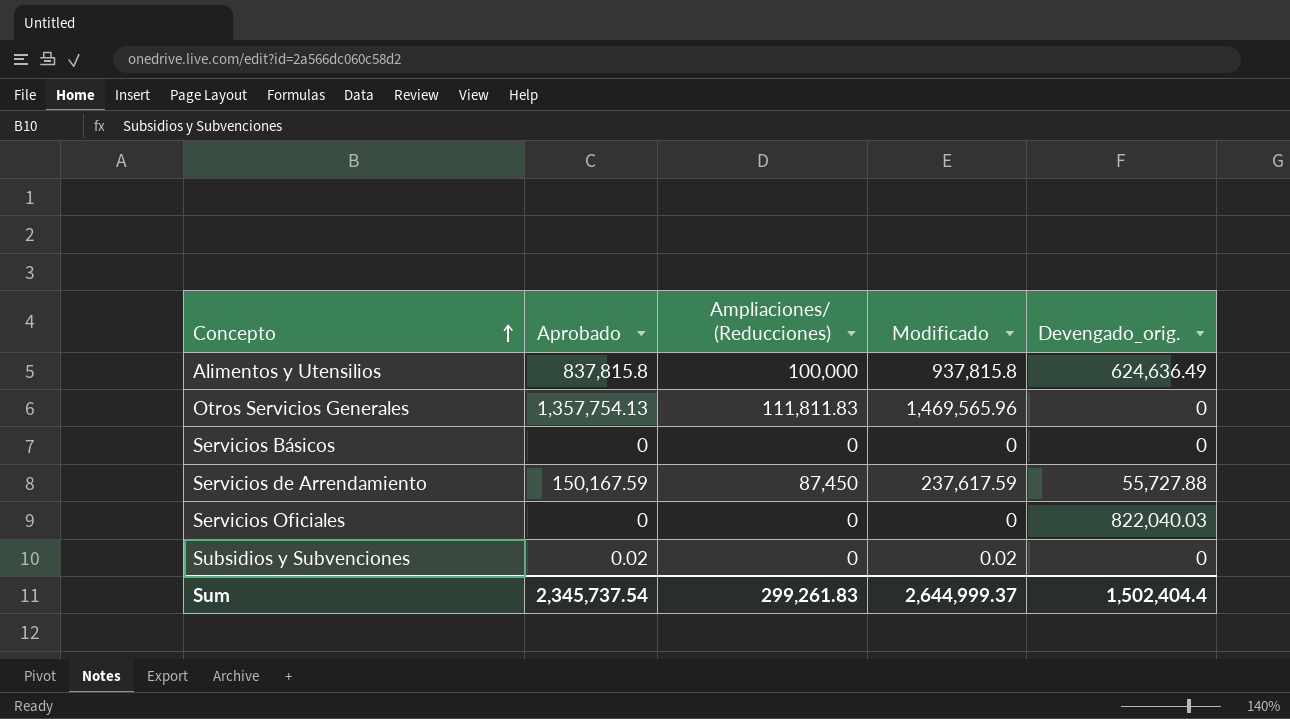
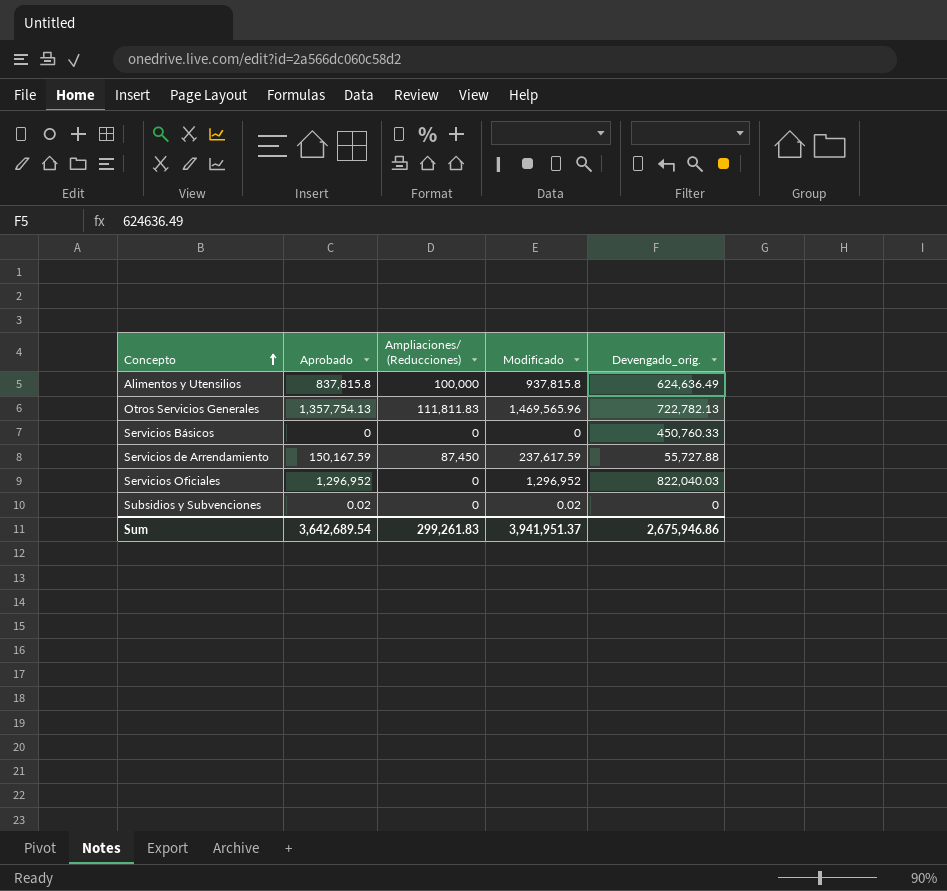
Otros Servicios Generales | Devengado_orig.: 0 -> 722,782.13
Servicios Básicos | Devengado_orig.: 0 -> 450,760.33
Servicios Oficiales | Aprobado: 0 -> 1,296,952
Servicios Oficiales | Modificado: 0 -> 1,296,952
Sum | Aprobado: 2,345,737.54 -> 3,642,689.54
Sum | Modificado: 2,644,999.37 -> 3,941,951.37
Sum | Devengado_orig.: 1,502,404.4 -> 2,675,946.86

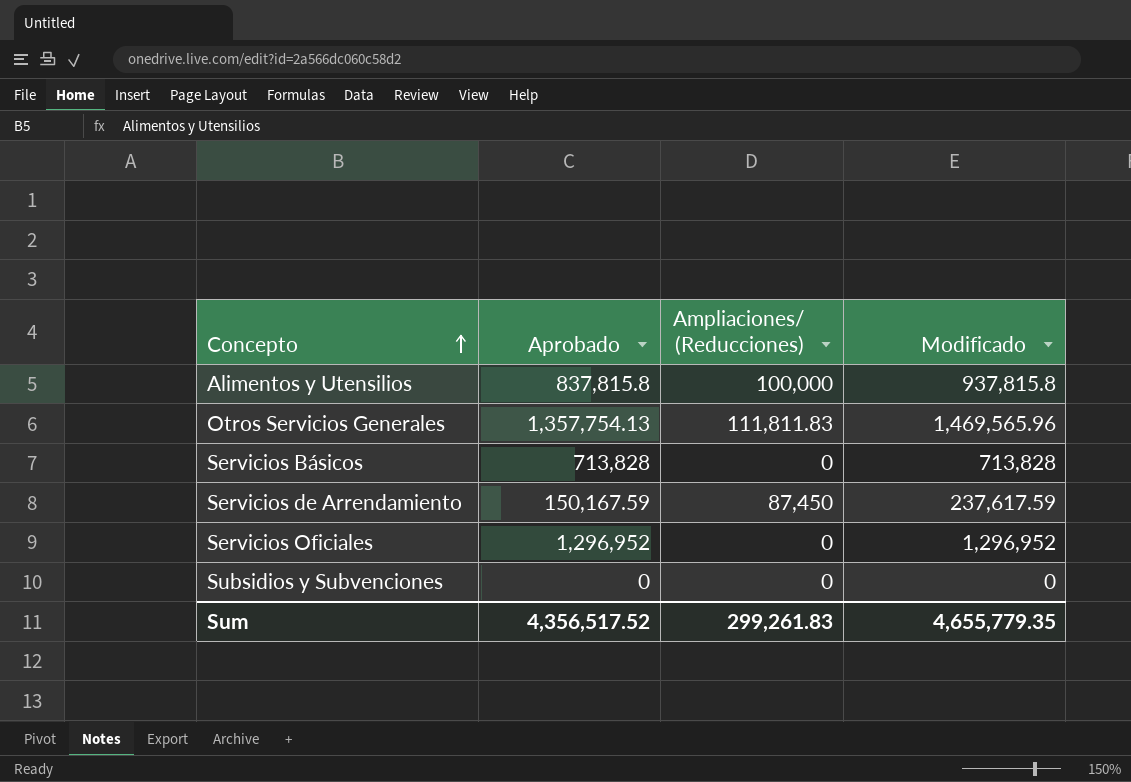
column Devengado_orig. | position: 5 -> none
Servicios Básicos | Aprobado: 0 -> 713,828
Servicios Básicos | Modificado: 0 -> 713,828
Subsidios y Subvenciones | Aprobado: 0.02 -> 0
Subsidios y Subvenciones | Modificado: 0.02 -> 0
Sum | Aprobado: 3,642,689.54 -> 4,356,517.52
Sum | Modificado: 3,941,951.37 -> 4,655,779.35

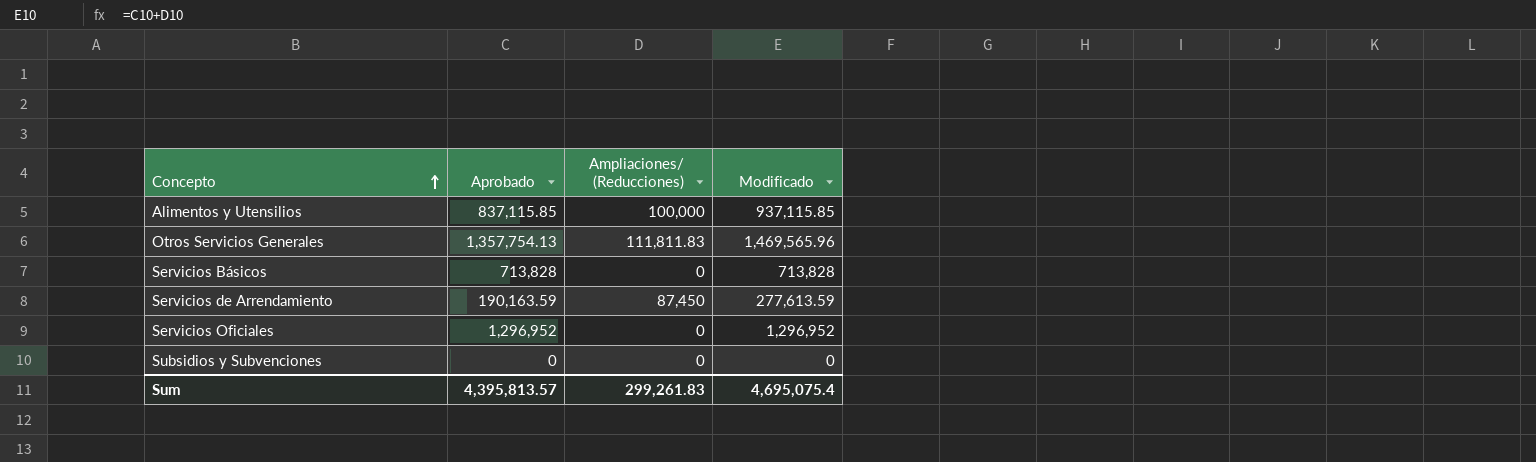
Alimentos y Utensilios | Aprobado: 837,815.8 -> 837,115.85
Alimentos y Utensilios | Modificado: 937,815.8 -> 937,115.85
Servicios de Arrendamiento | Aprobado: 150,167.59 -> 190,163.59
Servicios de Arrendamiento | Modificado: 237,617.59 -> 277,613.59
Sum | Aprobado: 4,356,517.52 -> 4,395,813.57
Sum | Modificado: 4,655,779.35 -> 4,695,075.4

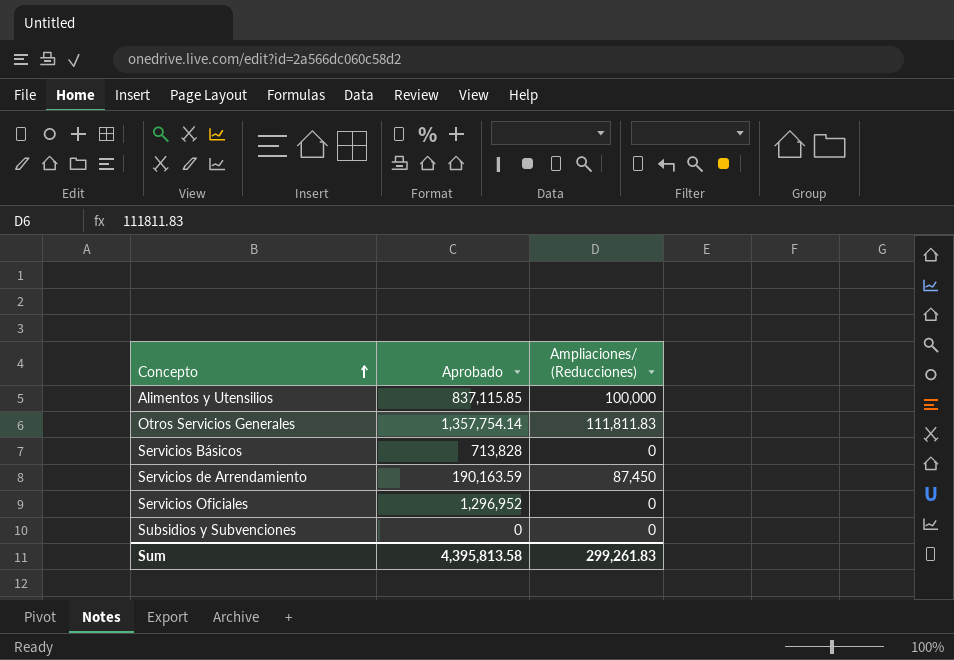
column Modificado | formula: [Aprobado] + [Ampliaciones/ (Reducciones)] -> none
Otros Servicios Generales | Aprobado: 1,357,754.13 -> 1,357,754.14
Sum | Aprobado: 4,395,813.57 -> 4,395,813.58

